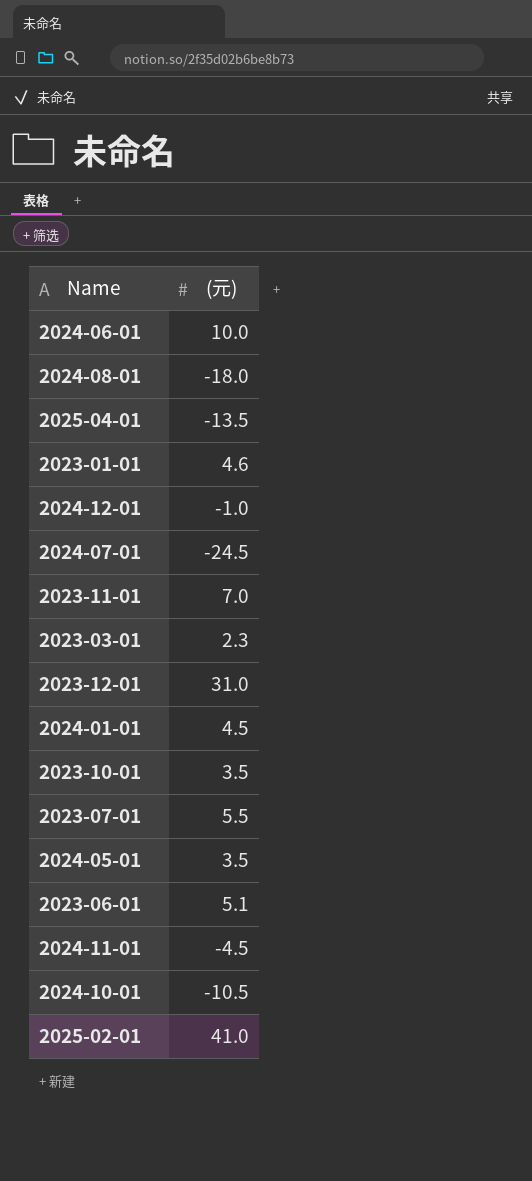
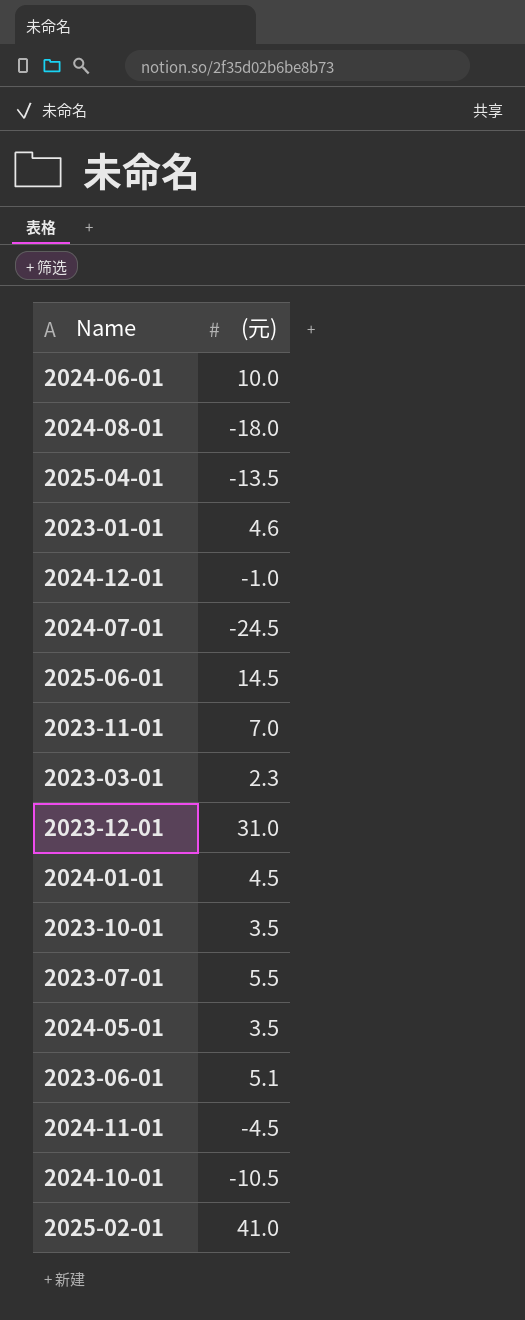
row 2025-06-01: none -> 14.5

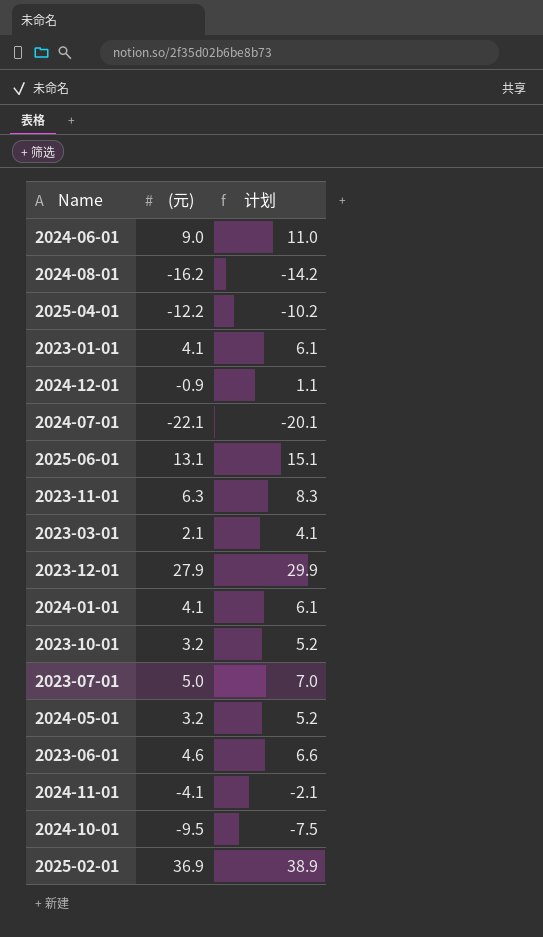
column 计划 | formula: none -> [(元)] + 2
2024-06-01 | (元): 10.0 -> 9.0
2024-08-01 | (元): -18.0 -> -16.2
2025-04-01 | (元): -13.5 -> -12.2
2023-01-01 | (元): 4.6 -> 4.1
2024-12-01 | (元): -1.0 -> -0.9
2024-07-01 | (元): -24.5 -> -22.1
2025-06-01 | (元): 14.5 -> 13.1
2023-11-01 | (元): 7.0 -> 6.3
2023-03-01 | (元): 2.3 -> 2.1
2023-12-01 | (元): 31.0 -> 27.9
2024-01-01 | (元): 4.5 -> 4.1
2023-10-01 | (元): 3.5 -> 3.2
2023-07-01 | (元): 5.5 -> 5.0
2024-05-01 | (元): 3.5 -> 3.2
2023-06-01 | (元): 5.1 -> 4.6
2024-11-01 | (元): -4.5 -> -4.1
2024-10-01 | (元): -10.5 -> -9.5
2025-02-01 | (元): 41.0 -> 36.9

